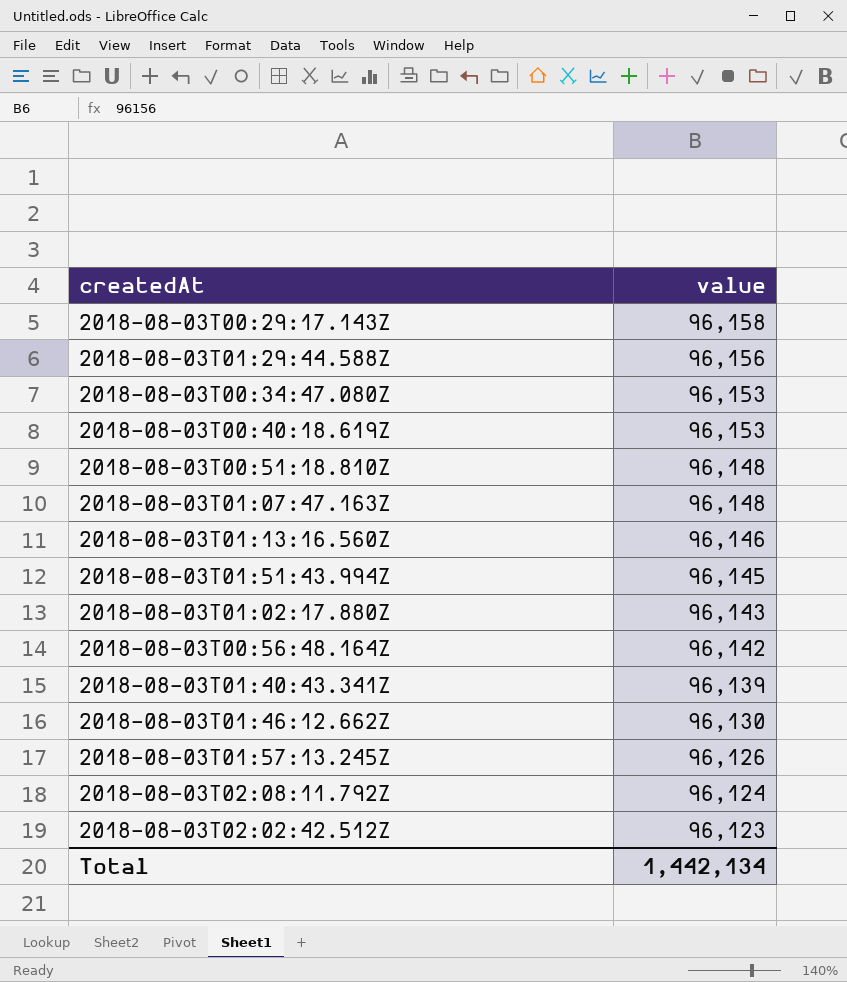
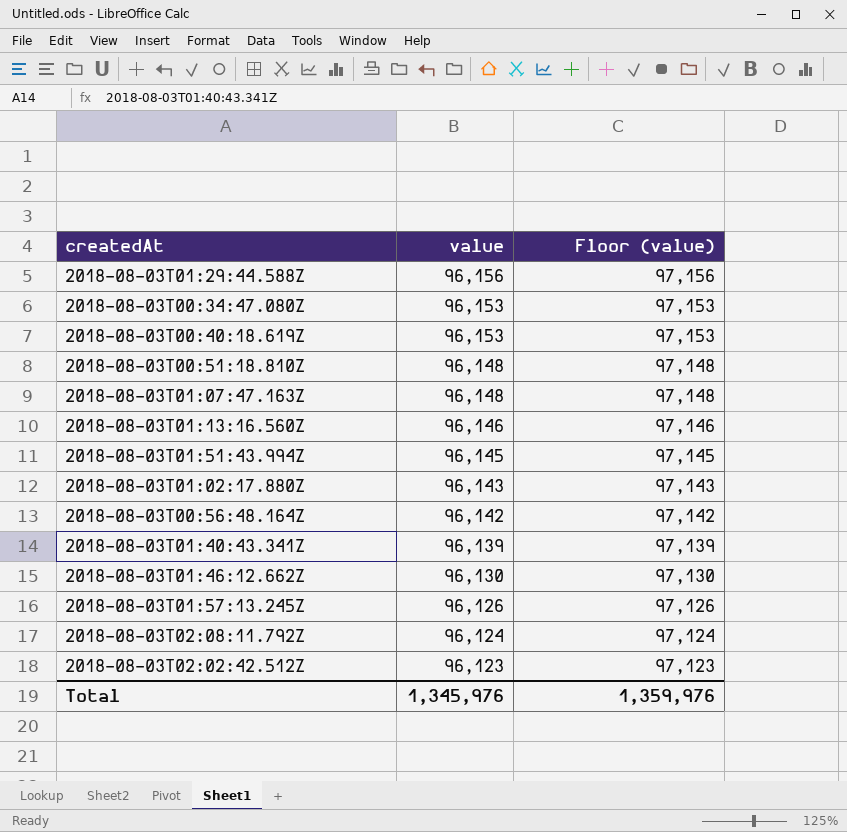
column Floor (value) | formula: none -> [value] + 1000
row 2018-08-03T00:29:17.143Z: 96,158 -> none
Total | value: 1,442,134 -> 1,345,976

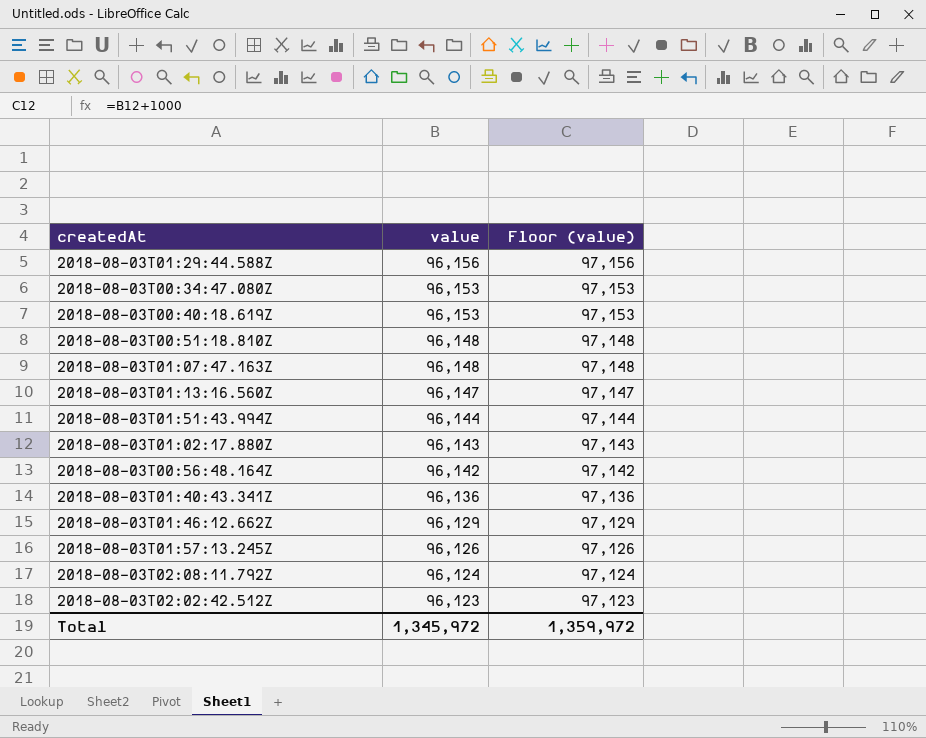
2018-08-03T01:13:16.560Z | value: 96,146 -> 96,147
2018-08-03T01:13:16.560Z | Floor (value): 97,146 -> 97,147
2018-08-03T01:51:43.994Z | value: 96,145 -> 96,144
2018-08-03T01:51:43.994Z | Floor (value): 97,145 -> 97,144
2018-08-03T01:40:43.341Z | value: 96,139 -> 96,136
2018-08-03T01:40:43.341Z | Floor (value): 97,139 -> 97,136
2018-08-03T01:46:12.662Z | value: 96,130 -> 96,129
2018-08-03T01:46:12.662Z | Floor (value): 97,130 -> 97,129
Total | value: 1,345,976 -> 1,345,972
Total | Floor (value): 1,359,976 -> 1,359,972

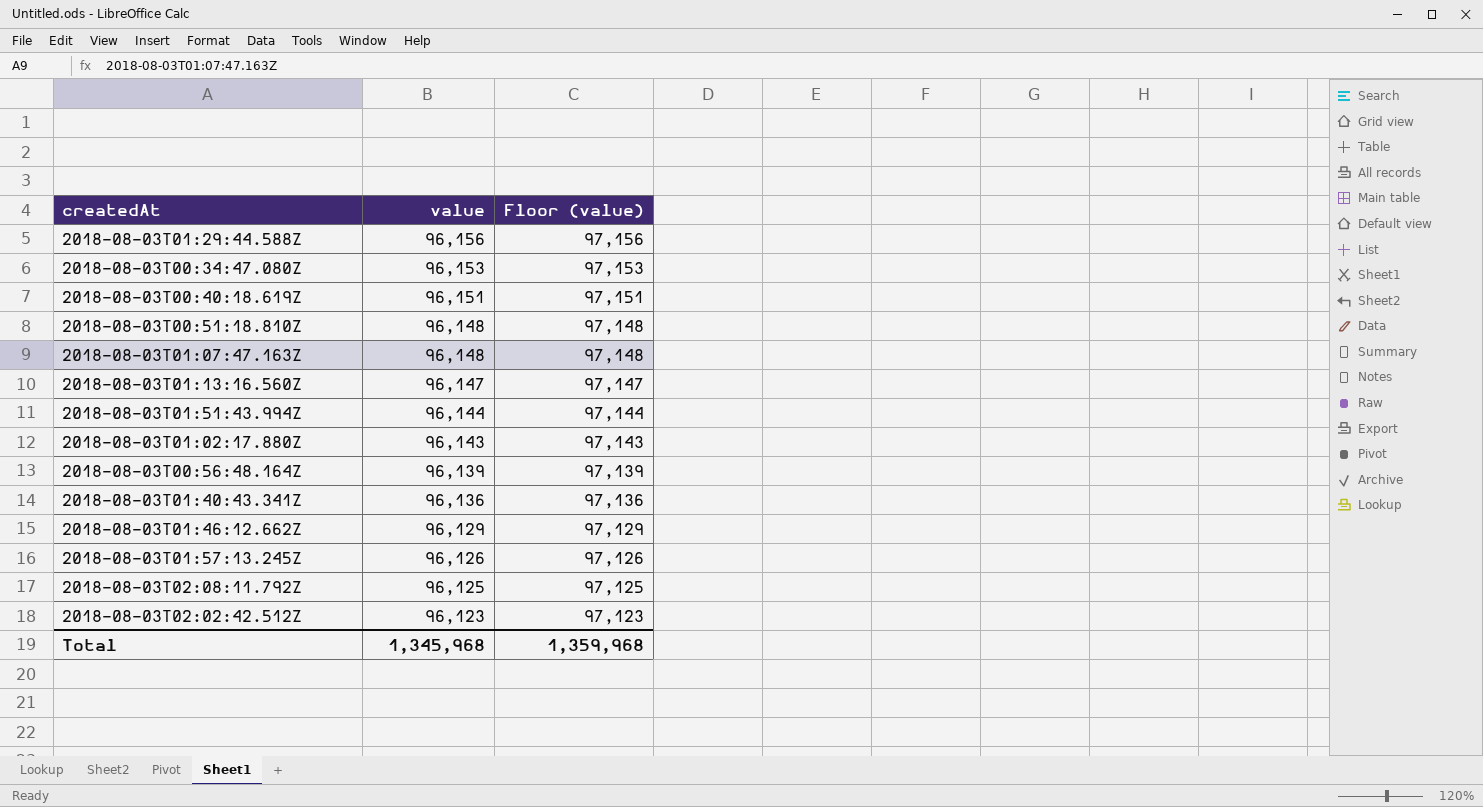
2018-08-03T00:40:18.619Z | value: 96,153 -> 96,151
2018-08-03T00:40:18.619Z | Floor (value): 97,153 -> 97,151
2018-08-03T00:56:48.164Z | value: 96,142 -> 96,139
2018-08-03T00:56:48.164Z | Floor (value): 97,142 -> 97,139
2018-08-03T02:08:11.792Z | value: 96,124 -> 96,125
2018-08-03T02:08:11.792Z | Floor (value): 97,124 -> 97,125
Total | value: 1,345,972 -> 1,345,968
Total | Floor (value): 1,359,972 -> 1,359,968

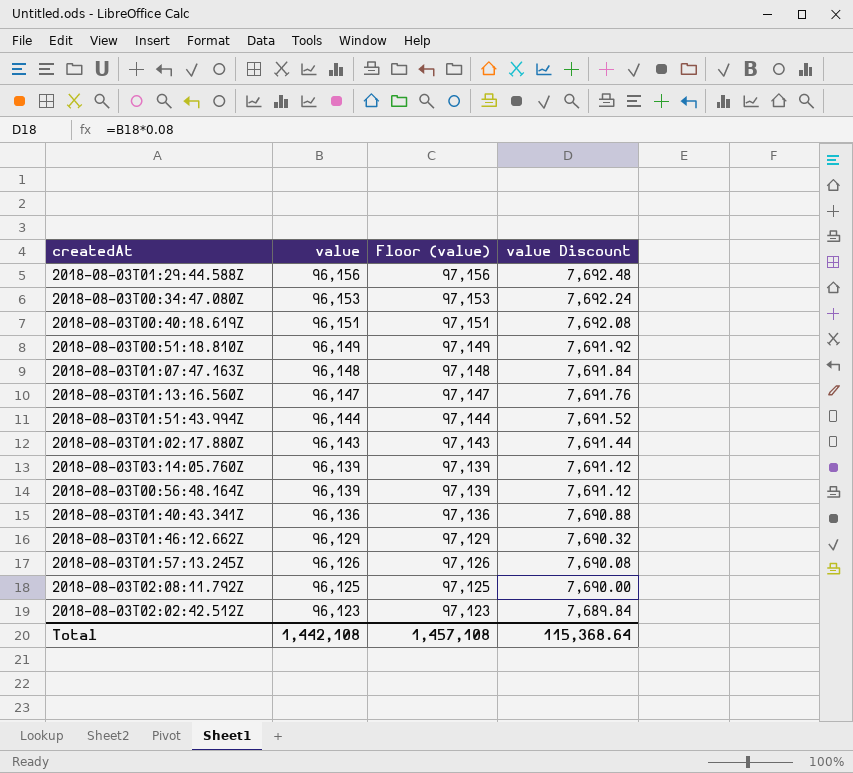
column value Discount | formula: none -> [value] * 0.08
2018-08-03T00:51:18.810Z | value: 96,148 -> 96,149
2018-08-03T00:51:18.810Z | Floor (value): 97,148 -> 97,149
row 2018-08-03T03:14:05.760Z: none -> 96,139 | 97,139 | 7,691.12
Total | value: 1,345,968 -> 1,442,108
Total | Floor (value): 1,359,968 -> 1,457,108

